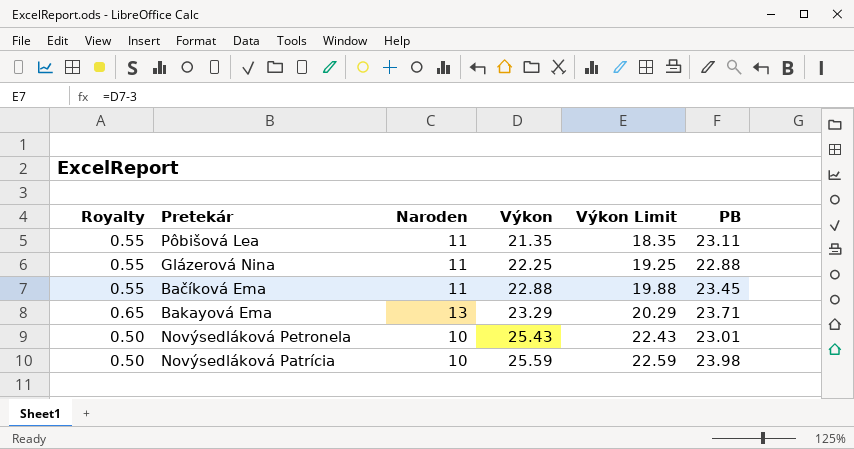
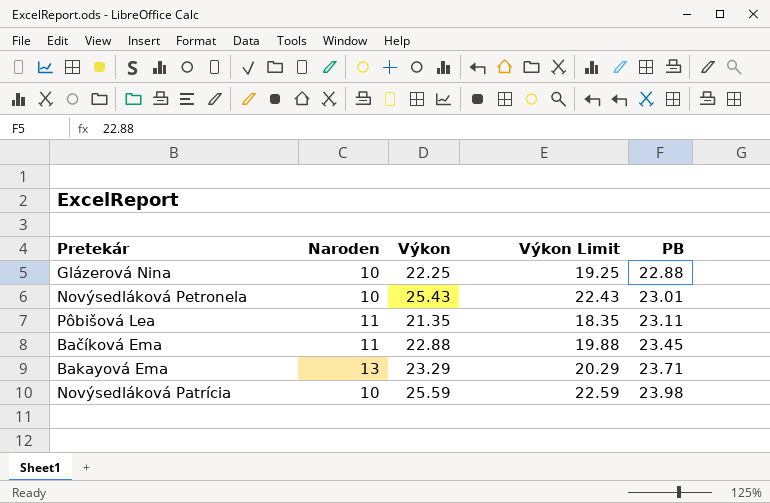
row order: Výkon ascending -> PB ascending
column Royalty | formula: [Naroden] * 0.05 -> none
Glázerová Nina | Naroden: 11 -> 10

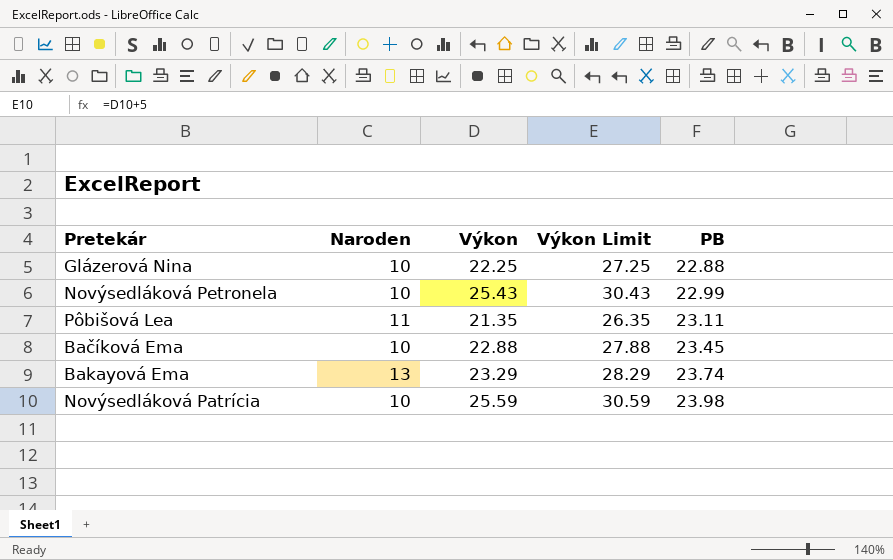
column Výkon Limit | formula: [Výkon] - 3 -> [Výkon] + 5
Novýsedláková Petronela | PB: 23.01 -> 22.99
Bačíková Ema | Naroden: 11 -> 10
Bakayová Ema | PB: 23.71 -> 23.74

